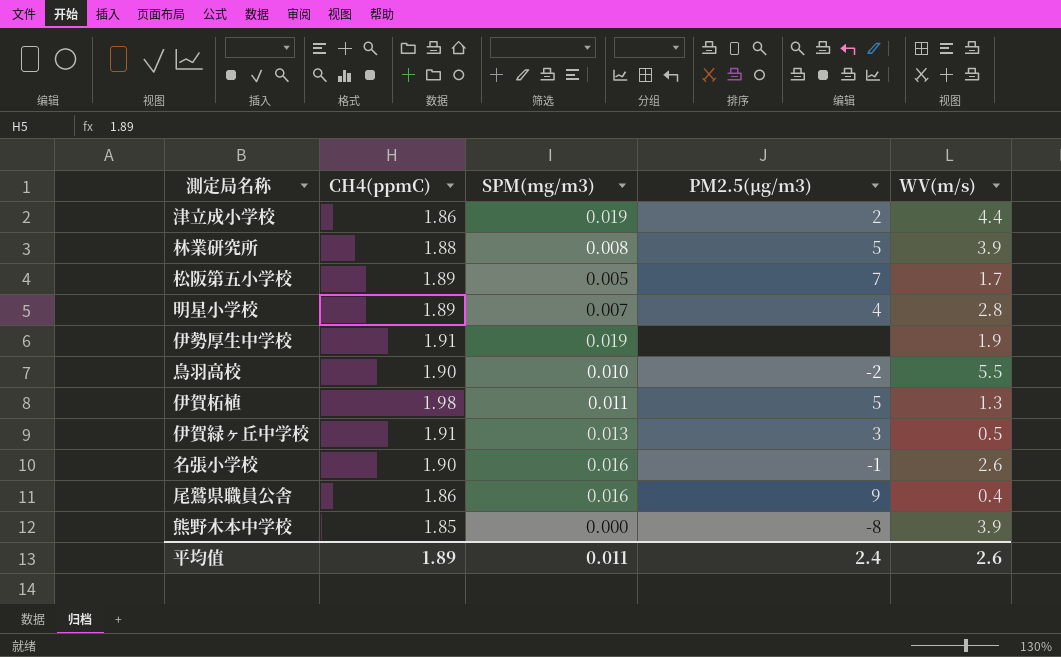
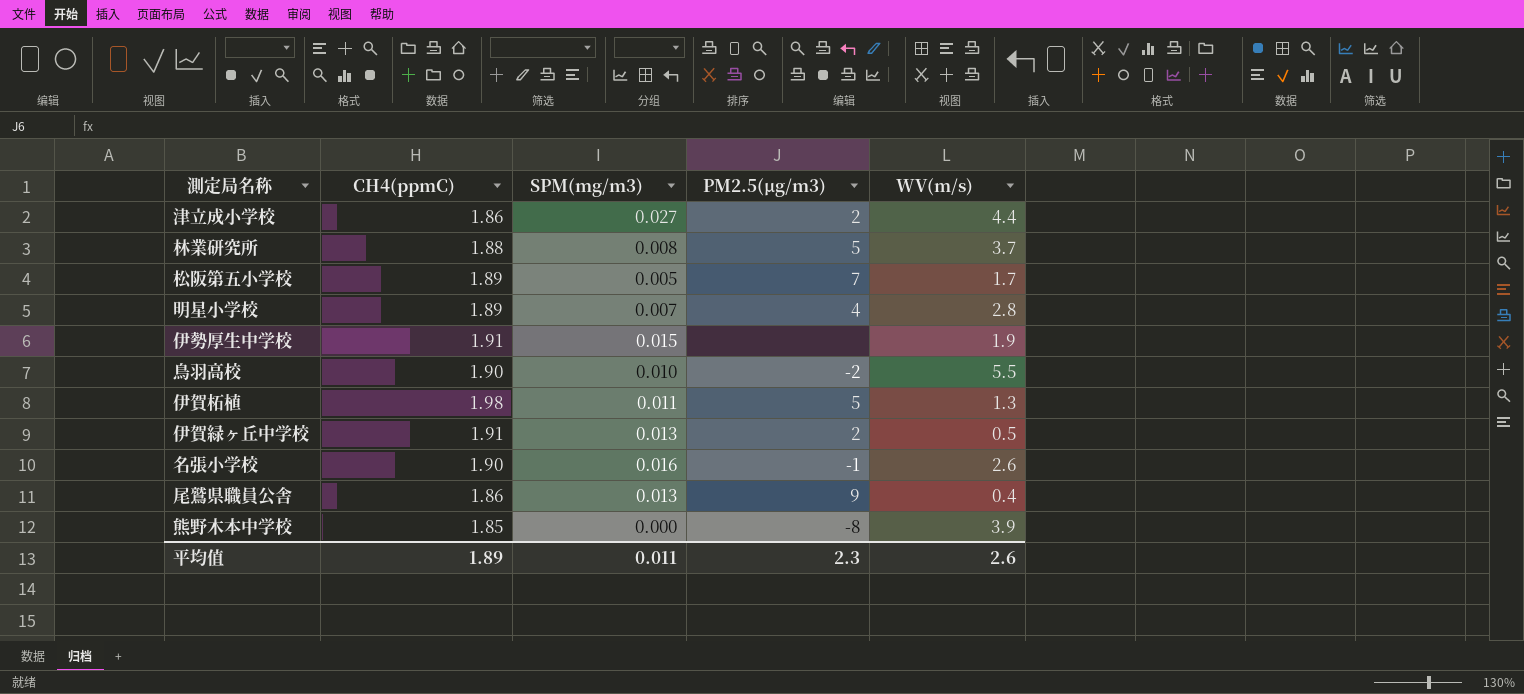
津立成小学校 | SPM(mg/m3): 0.019 -> 0.027
林業研究所 | WV(m/s): 3.9 -> 3.7
伊勢厚生中学校 | SPM(mg/m3): 0.019 -> 0.015
伊賀緑ヶ丘中学校 | PM2.5(μg/m3): 3 -> 2
尾鷲県職員公舎 | SPM(mg/m3): 0.016 -> 0.013
平均值 | PM2.5(μg/m3): 2.4 -> 2.3

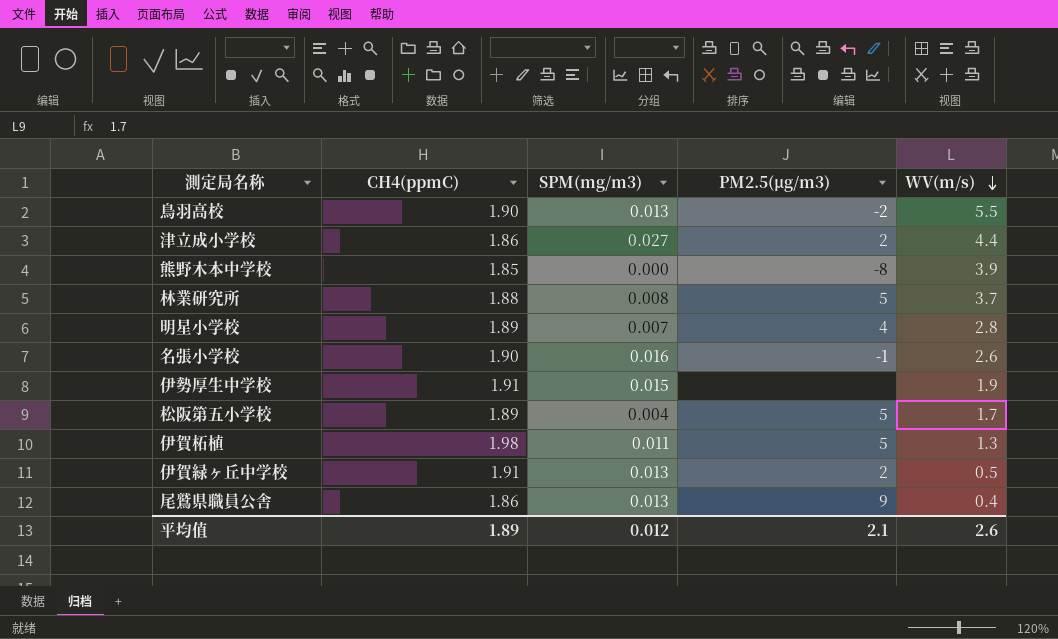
row order: none -> WV(m/s) descending
鳥羽高校 | SPM(mg/m3): 0.010 -> 0.013
松阪第五小学校 | SPM(mg/m3): 0.005 -> 0.004
松阪第五小学校 | PM2.5(μg/m3): 7 -> 5
平均值 | SPM(mg/m3): 0.011 -> 0.012
平均值 | PM2.5(μg/m3): 2.3 -> 2.1

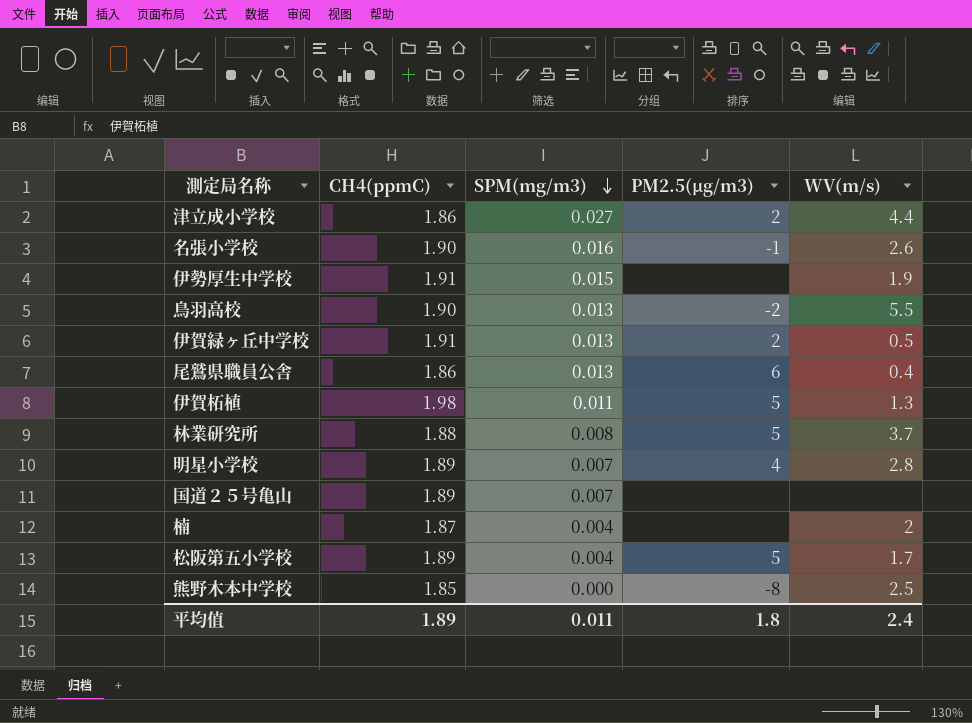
row order: WV(m/s) descending -> SPM(mg/m3) descending
尾鷲県職員公舎 | PM2.5(μg/m3): 9 -> 6
row 国道２５号亀山: none -> 1.89 | 0.007 | none | none
row 楠: none -> 1.87 | 0.004 | none | 2
熊野木本中学校 | WV(m/s): 3.9 -> 2.5
平均值 | SPM(mg/m3): 0.012 -> 0.011
平均值 | PM2.5(μg/m3): 2.1 -> 1.8
平均值 | WV(m/s): 2.6 -> 2.4

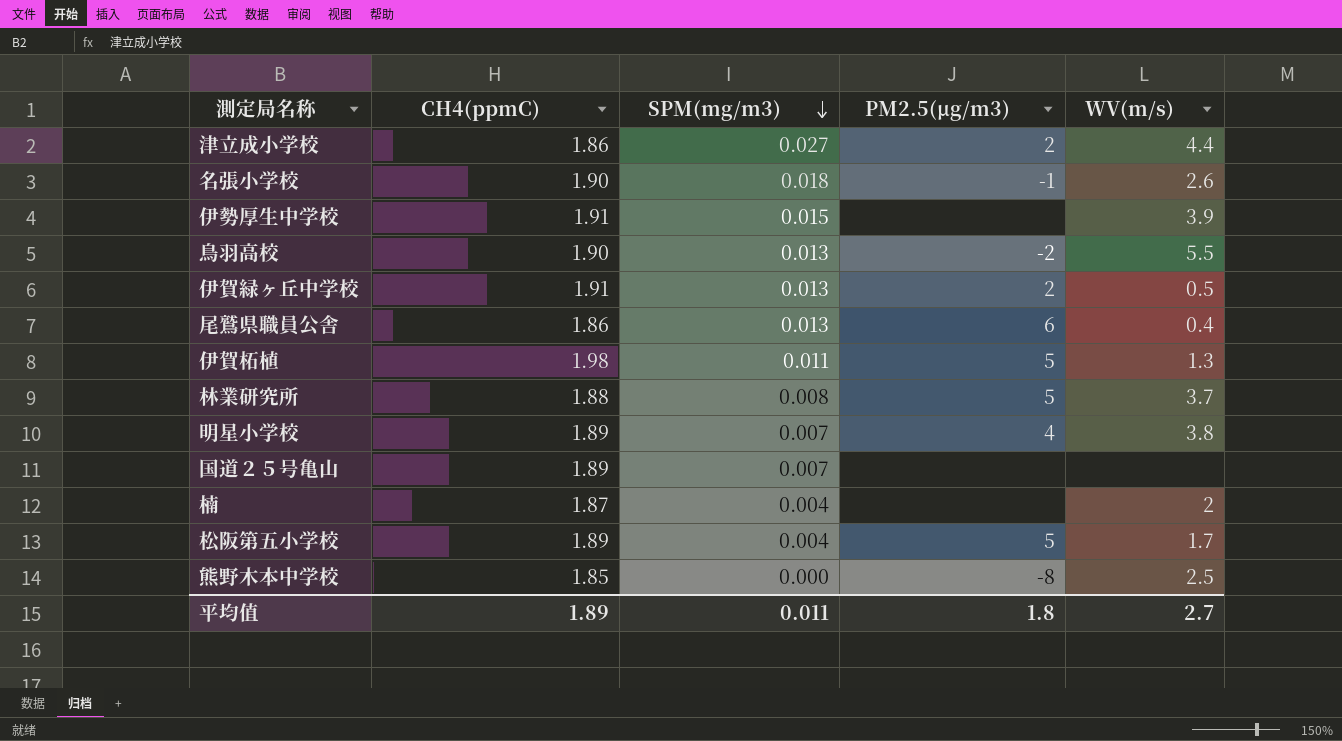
名張小学校 | SPM(mg/m3): 0.016 -> 0.018
伊勢厚生中学校 | WV(m/s): 1.9 -> 3.9
明星小学校 | WV(m/s): 2.8 -> 3.8
平均值 | WV(m/s): 2.4 -> 2.7

